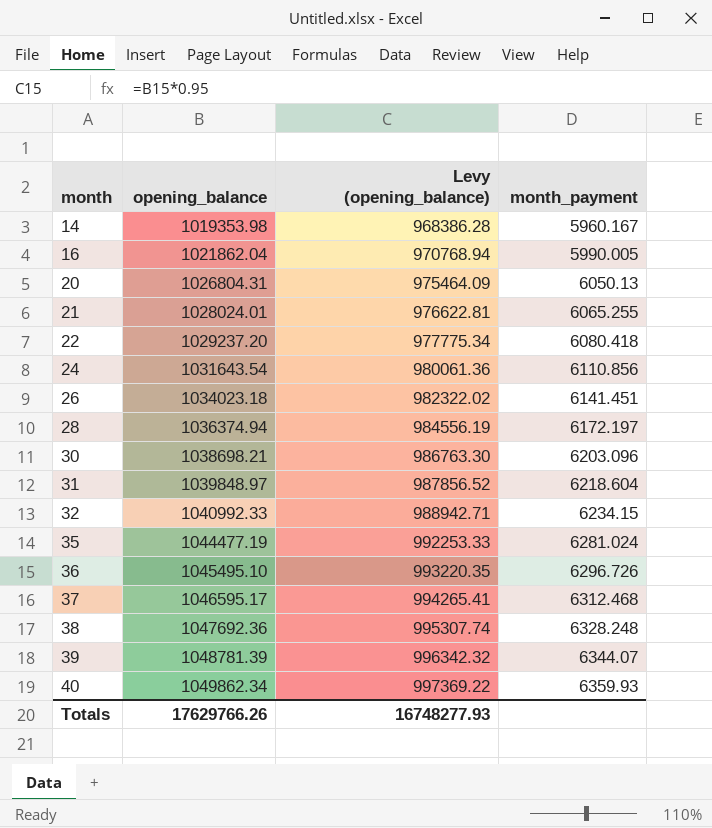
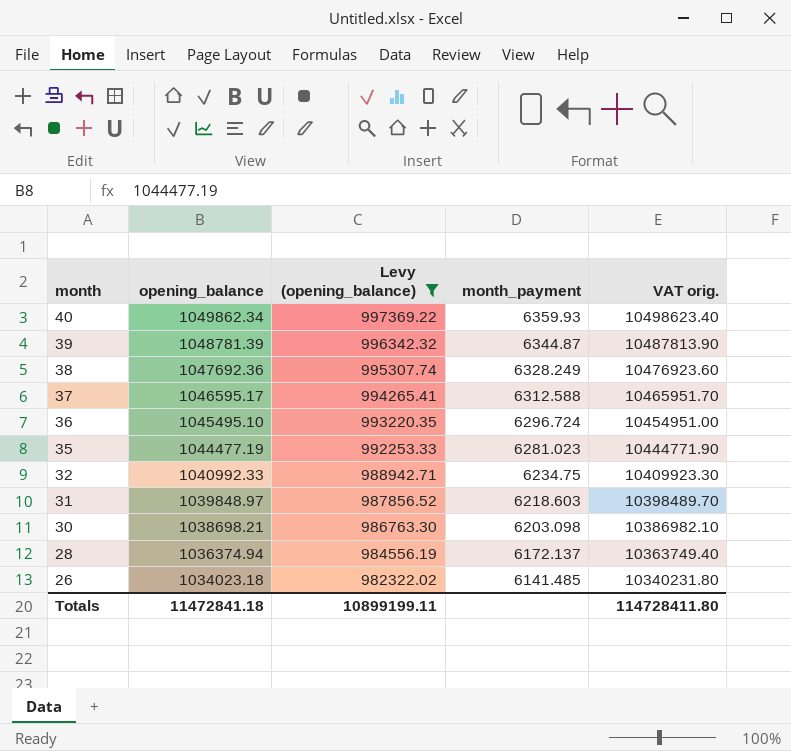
filter: none -> Levy (opening_balance) >= 982322.02
row order: month ascending -> month descending
column VAT orig. | formula: none -> [opening_balance] * 10
39 | month_payment: 6344.07 -> 6344.87
38 | month_payment: 6328.248 -> 6328.249
37 | month_payment: 6312.468 -> 6312.588
36 | month_payment: 6296.726 -> 6296.724
35 | month_payment: 6281.024 -> 6281.023
32 | month_payment: 6234.15 -> 6234.75
31 | month_payment: 6218.604 -> 6218.603
30 | month_payment: 6203.096 -> 6203.098
28 | month_payment: 6172.197 -> 6172.137
26 | month_payment: 6141.451 -> 6141.485
Totals | opening_balance: 17629766.26 -> 11472841.18
Totals | Levy (opening_balance): 16748277.93 -> 10899199.11

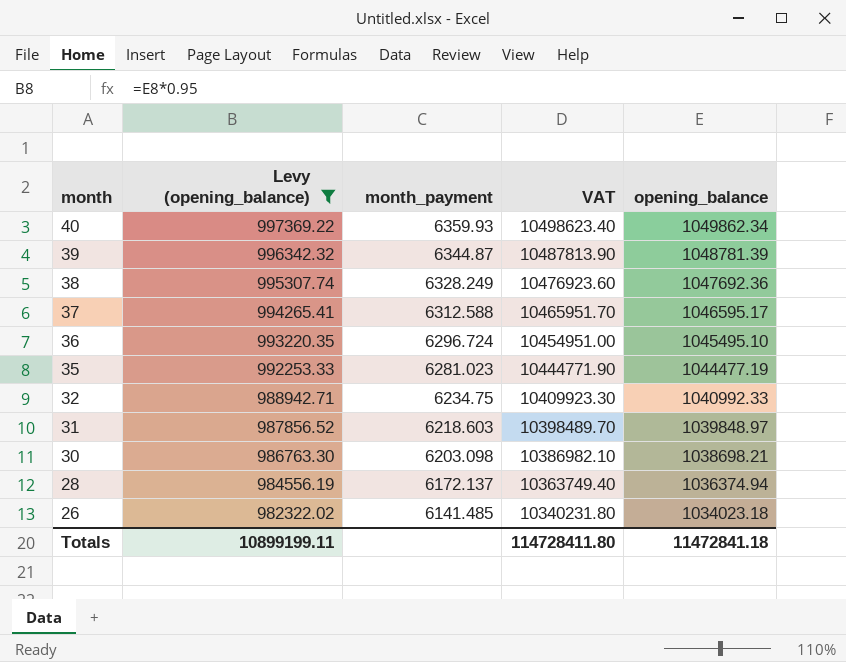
column name: VAT orig. -> VAT
column opening_balance | position: 2 -> 5

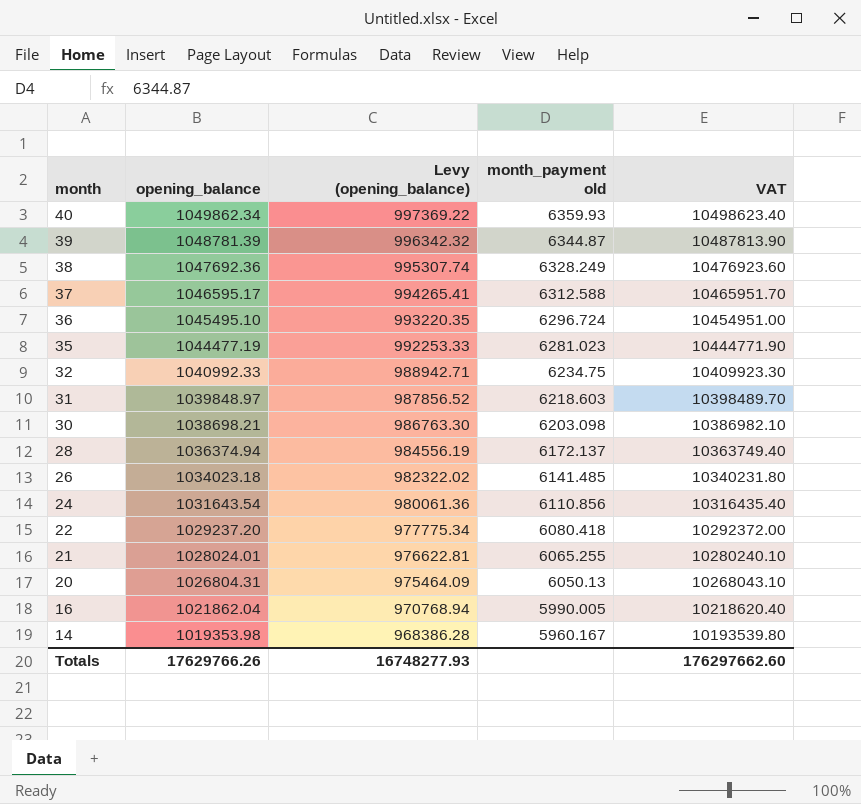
filter: Levy (opening_balance) >= 982322.02 -> none
column opening_balance | position: 5 -> 2
column name: month_payment -> month_payment old
Totals | opening_balance: 11472841.18 -> 17629766.26
Totals | Levy (opening_balance): 10899199.11 -> 16748277.93
Totals | VAT: 114728411.80 -> 176297662.60

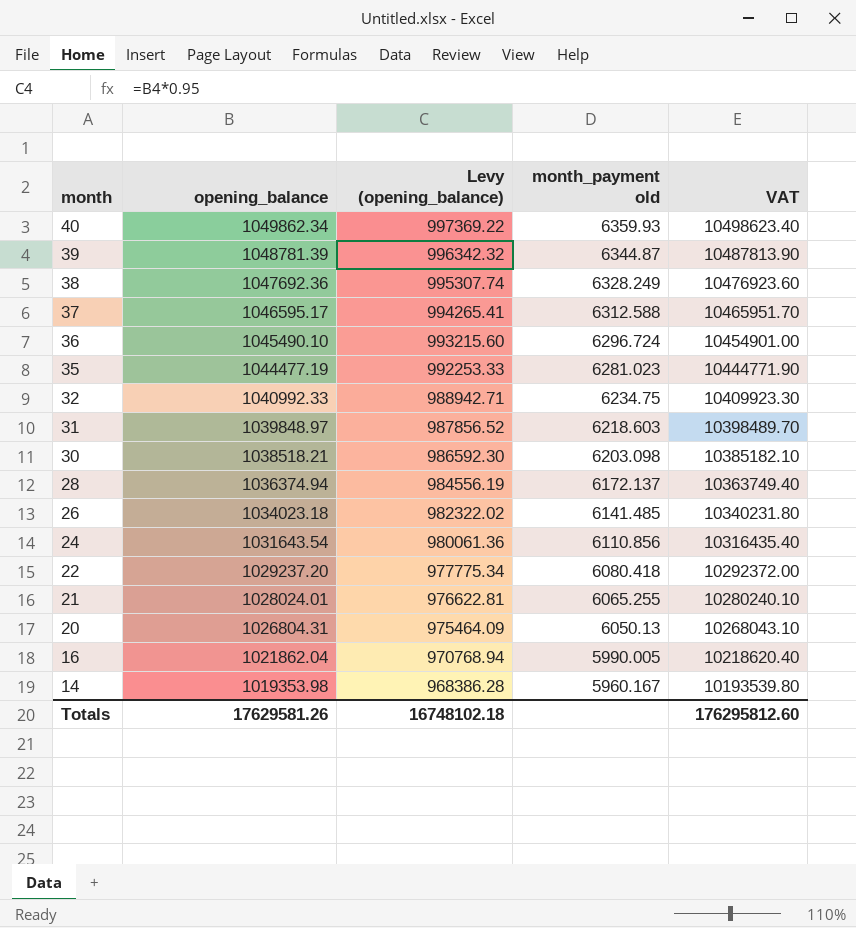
36 | opening_balance: 1045495.10 -> 1045490.10
36 | Levy (opening_balance): 993220.35 -> 993215.60
36 | VAT: 10454951.00 -> 10454901.00
30 | opening_balance: 1038698.21 -> 1038518.21
30 | Levy (opening_balance): 986763.30 -> 986592.30
30 | VAT: 10386982.10 -> 10385182.10
Totals | opening_balance: 17629766.26 -> 17629581.26
Totals | Levy (opening_balance): 16748277.93 -> 16748102.18
Totals | VAT: 176297662.60 -> 176295812.60

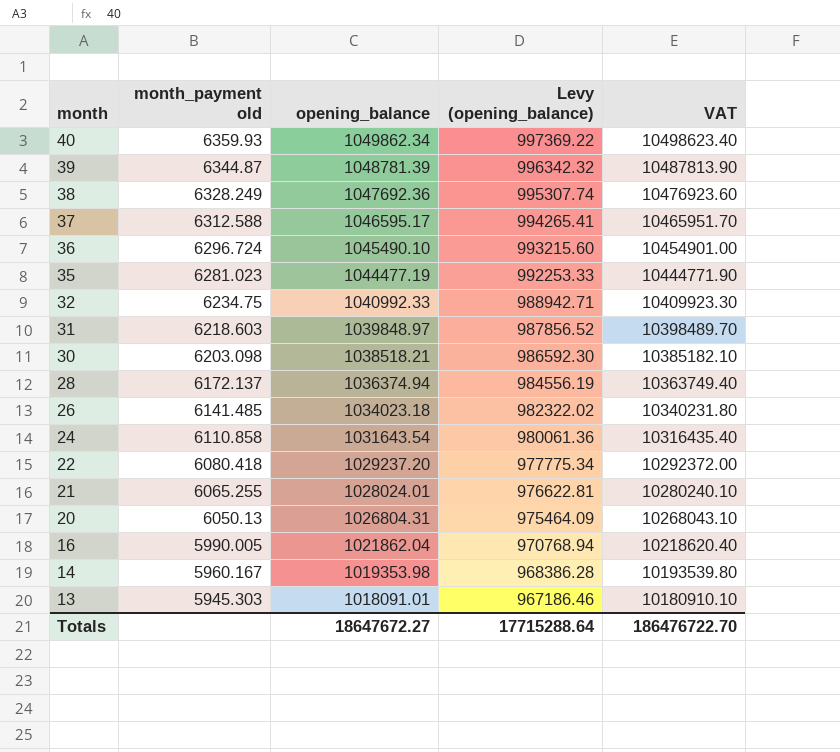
column month_payment old | position: 4 -> 2
24 | month_payment old: 6110.856 -> 6110.858
row 13: none -> 5945.303 | 1018091.01 | 967186.46 | 10180910.10
Totals | opening_balance: 17629581.26 -> 18647672.27
Totals | Levy (opening_balance): 16748102.18 -> 17715288.64
Totals | VAT: 176295812.60 -> 186476722.70

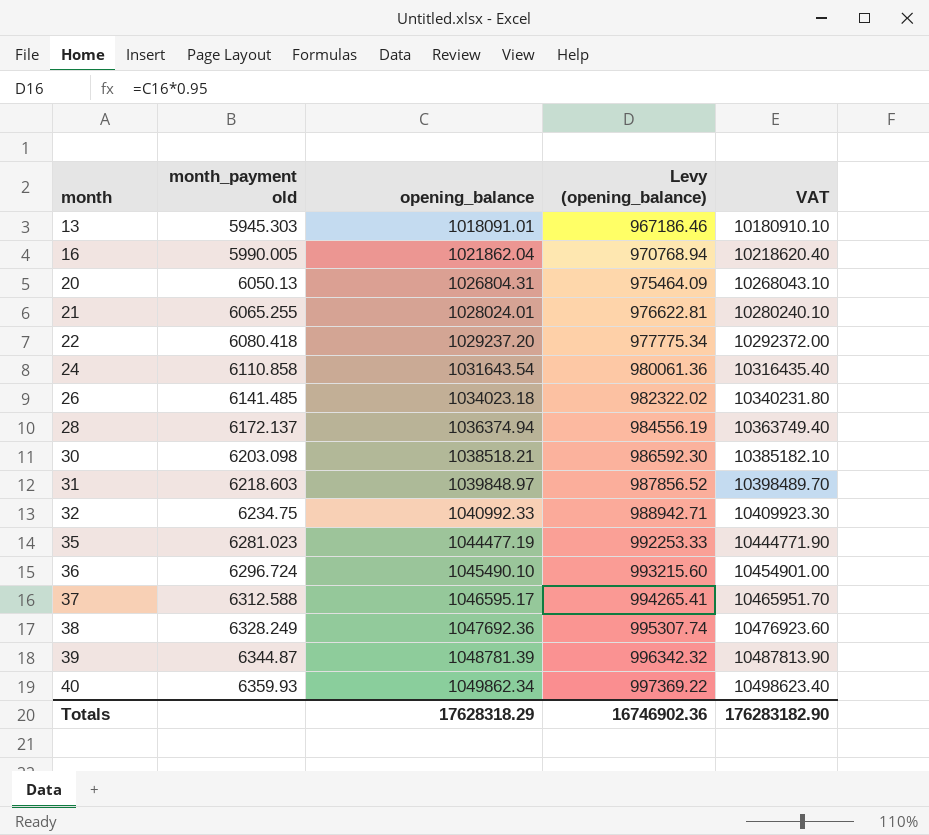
row order: month descending -> month ascending
row 14: 5960.167 | 1019353.98 | 968386.28 | 10193539.80 -> none
Totals | opening_balance: 18647672.27 -> 17628318.29
Totals | Levy (opening_balance): 17715288.64 -> 16746902.36
Totals | VAT: 186476722.70 -> 176283182.90

